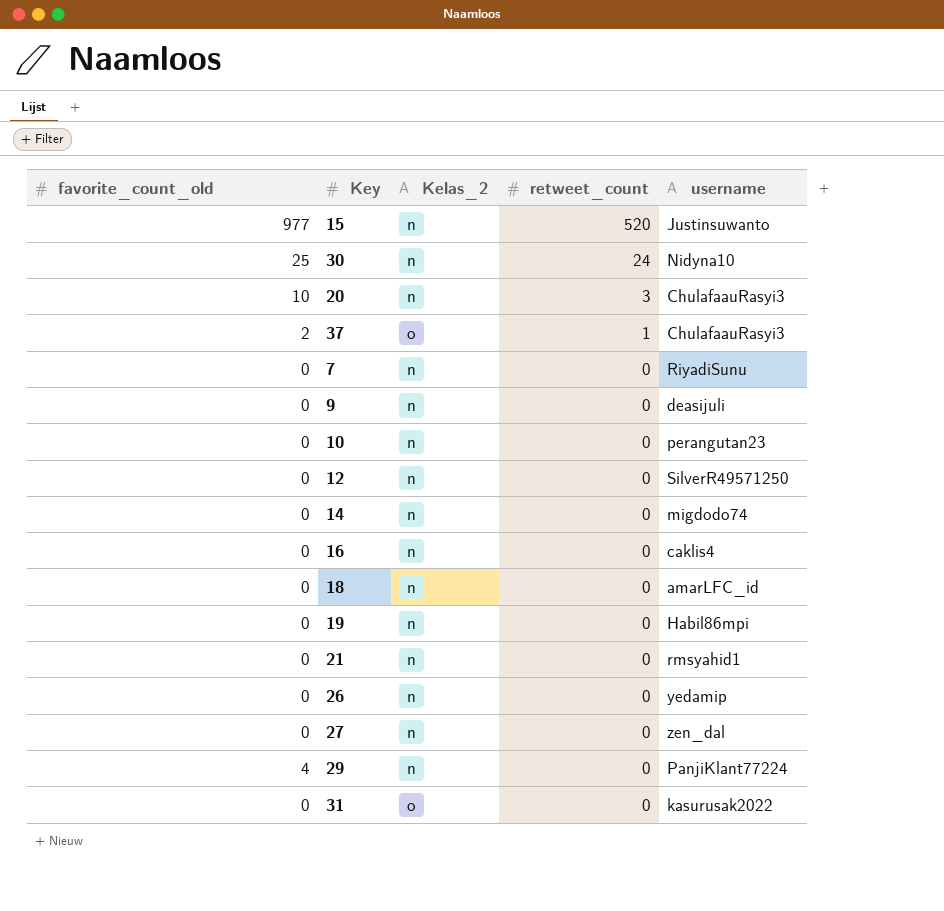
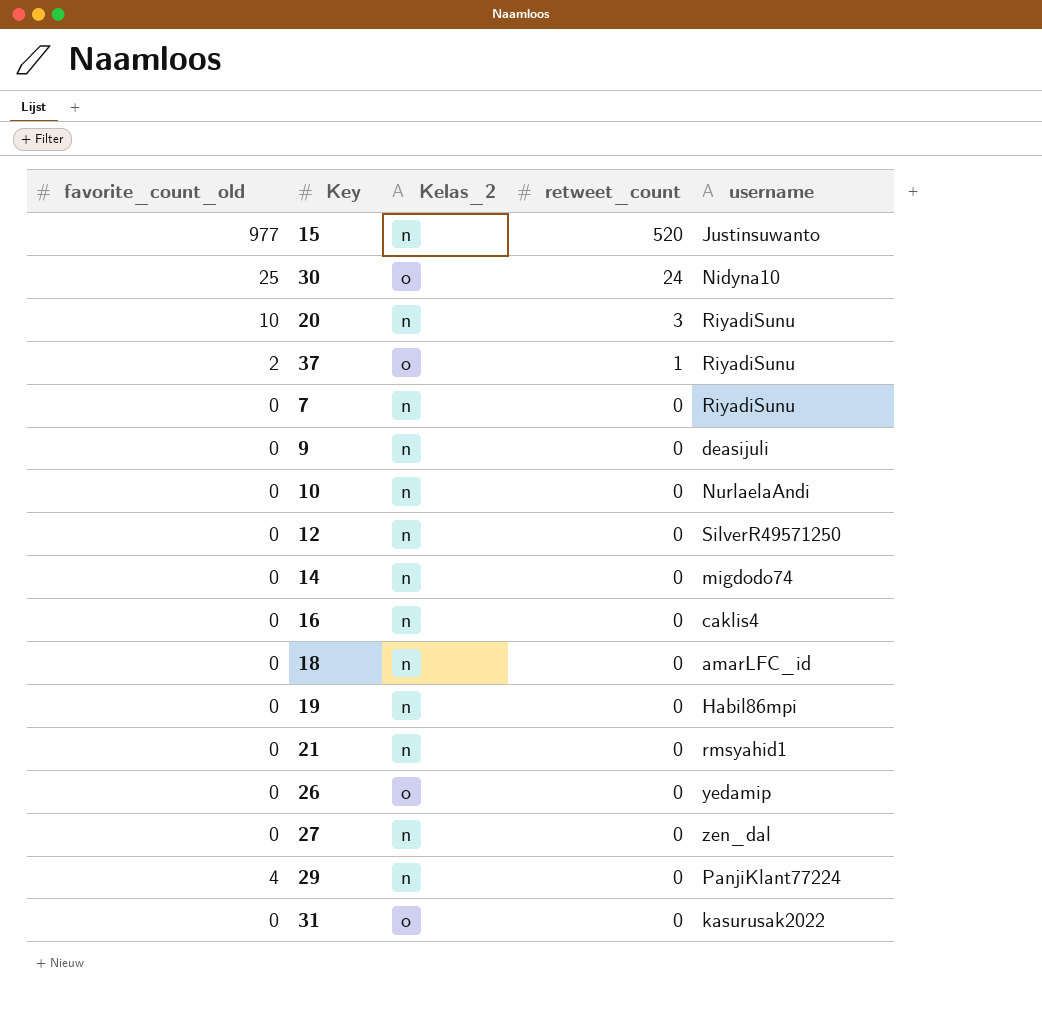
30 | Kelas_2: n -> o
20 | username: ChulafaauRasyi3 -> RiyadiSunu
37 | username: ChulafaauRasyi3 -> RiyadiSunu
10 | username: perangutan23 -> NurlaelaAndi
26 | Kelas_2: n -> o

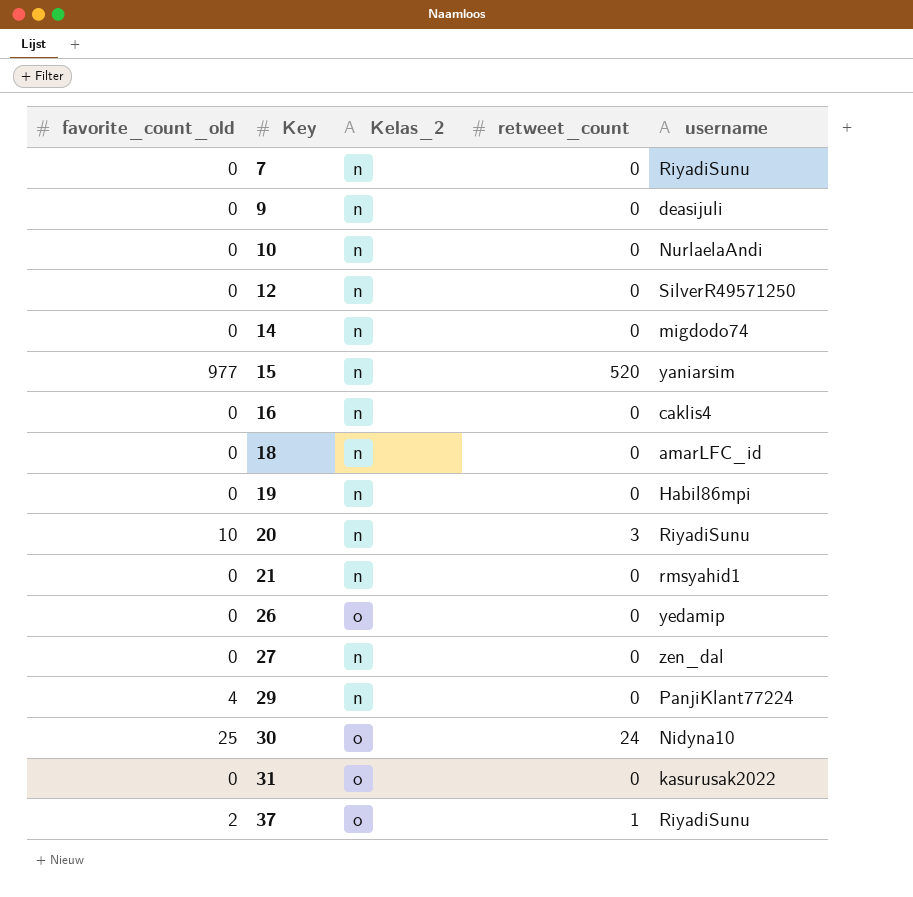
row order: retweet_count descending -> Key ascending
15 | username: Justinsuwanto -> yaniarsim

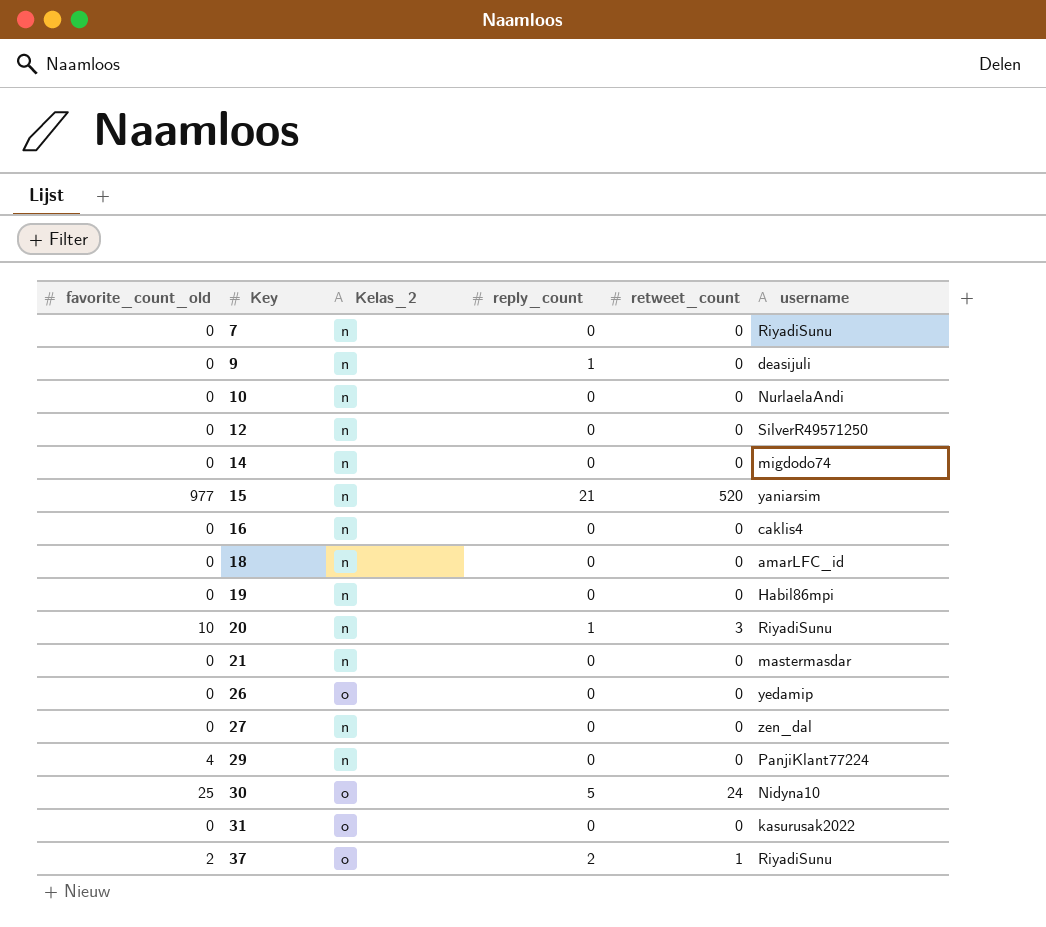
column reply_count | position: none -> 4
21 | username: rmsyahid1 -> mastermasdar

